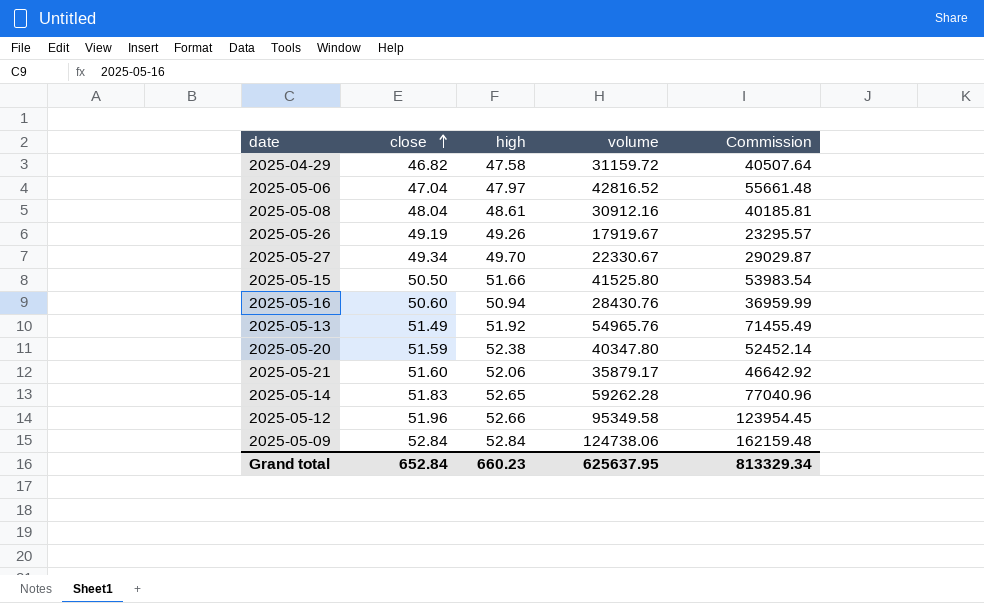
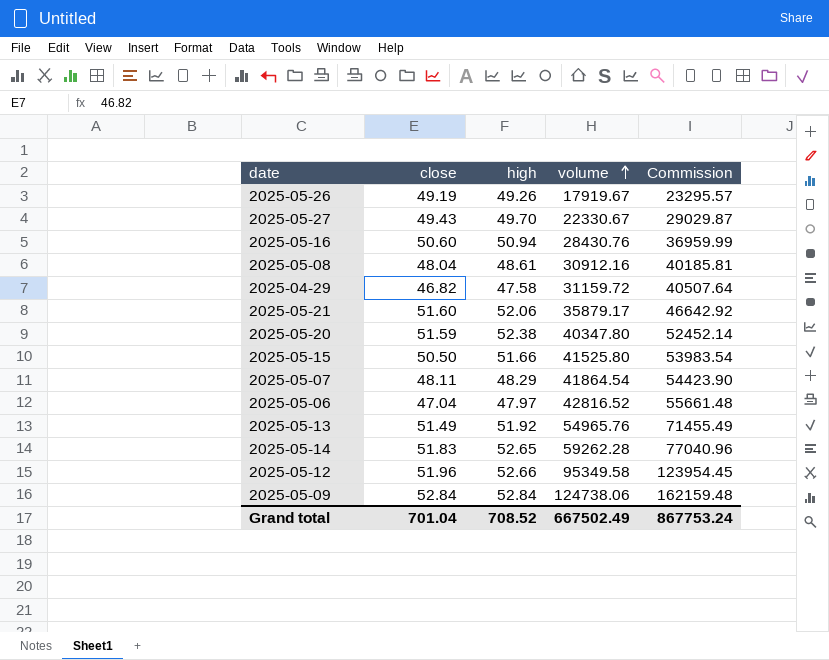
row order: close ascending -> volume ascending
2025-05-27 | close: 49.34 -> 49.43
row 2025-05-07: none -> 48.11 | 48.29 | 41864.54 | 54423.90
Grand total | close: 652.84 -> 701.04
Grand total | high: 660.23 -> 708.52
Grand total | volume: 625637.95 -> 667502.49
Grand total | Commission: 813329.34 -> 867753.24

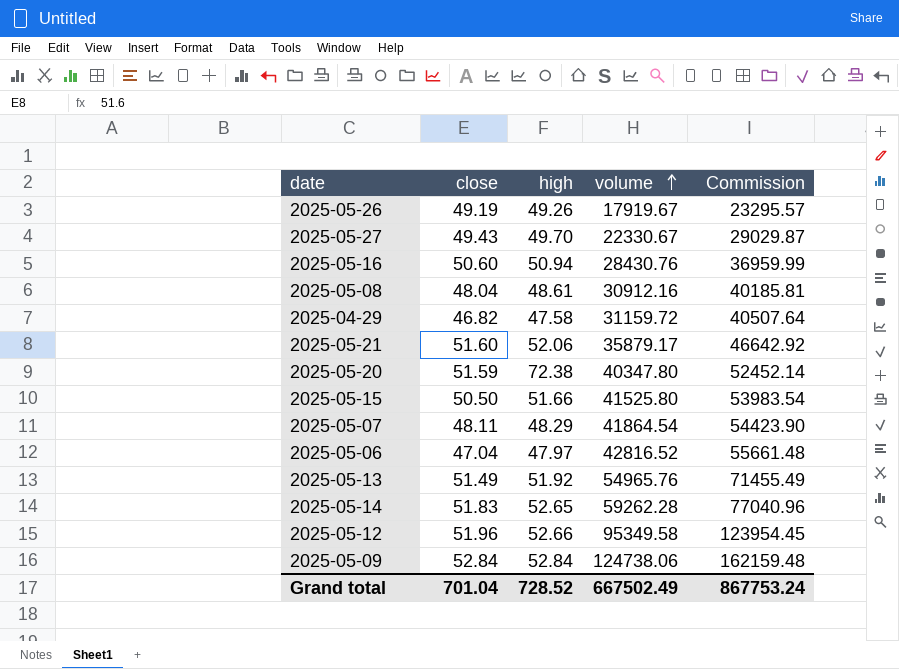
2025-05-20 | high: 52.38 -> 72.38
Grand total | high: 708.52 -> 728.52

